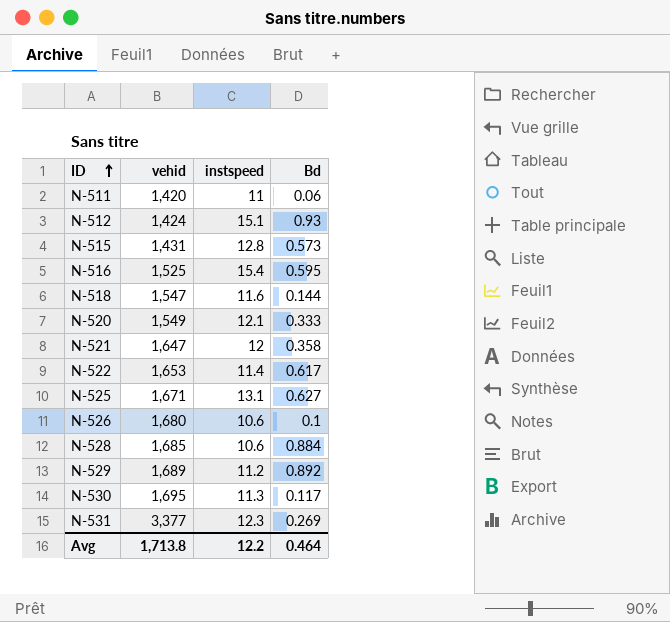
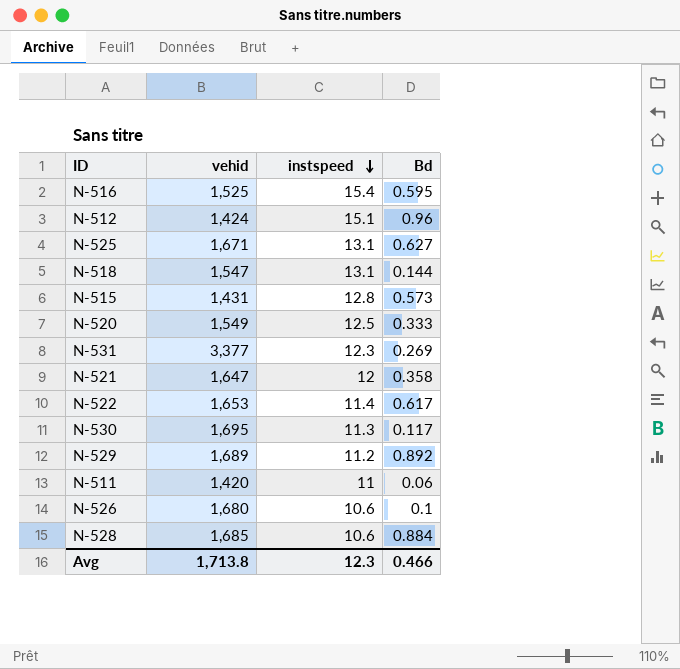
row order: ID ascending -> instspeed descending
N-512 | Bd: 0.93 -> 0.96
N-518 | instspeed: 11.6 -> 13.1
N-520 | instspeed: 12.1 -> 12.5
Avg | instspeed: 12.2 -> 12.3
Avg | Bd: 0.464 -> 0.466

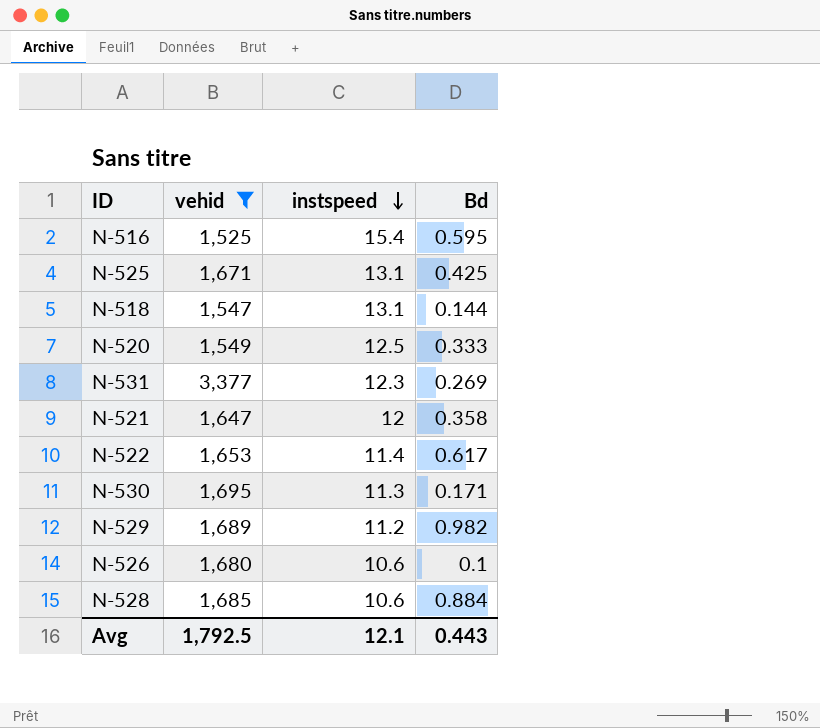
filter: none -> vehid >= 1,525
N-525 | Bd: 0.627 -> 0.425
N-530 | Bd: 0.117 -> 0.171
N-529 | Bd: 0.892 -> 0.982
Avg | vehid: 1,713.8 -> 1,792.5
Avg | instspeed: 12.3 -> 12.1
Avg | Bd: 0.466 -> 0.443

